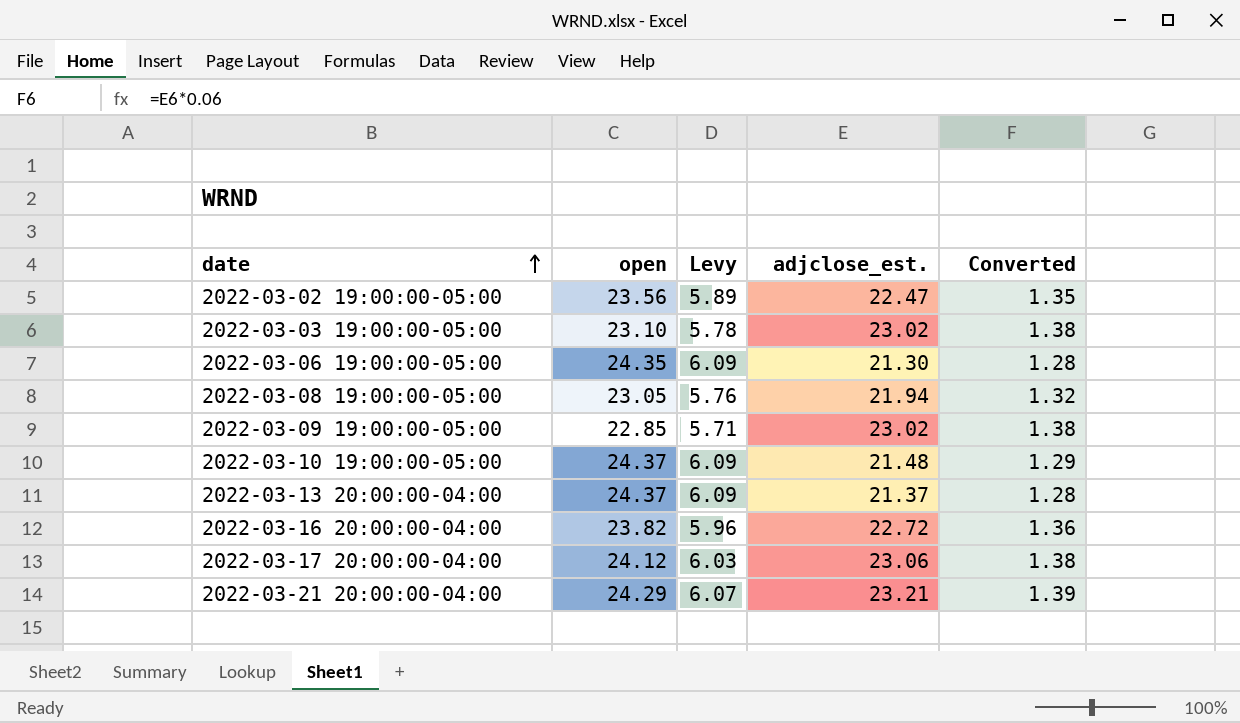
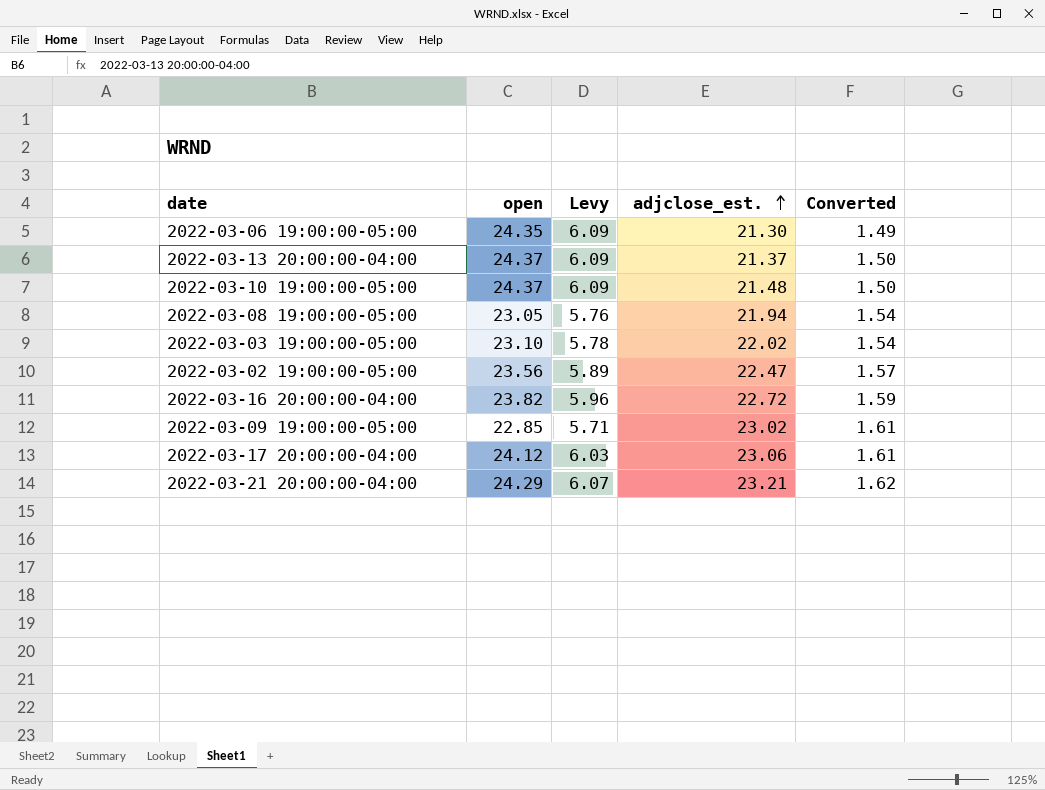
row order: date ascending -> adjclose_est. ascending
column Converted | formula: [adjclose_est.] * 0.06 -> [adjclose_est.] * 0.07
2022-03-03 19:00:00-05:00 | adjclose_est.: 23.02 -> 22.02

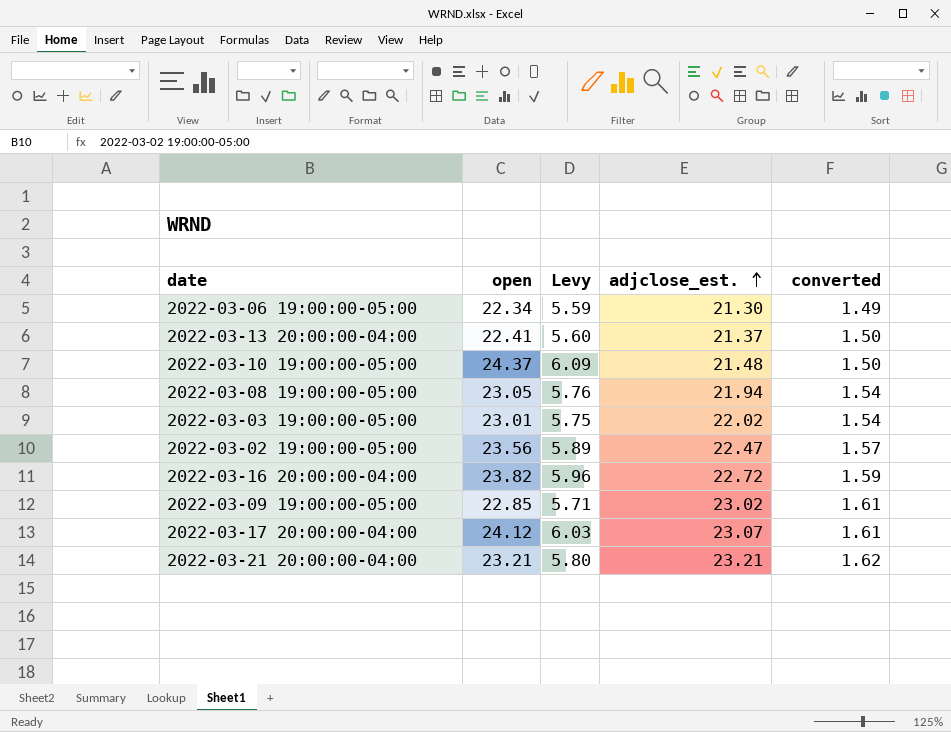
column name: Converted -> converted
2022-03-06 19:00:00-05:00 | open: 24.35 -> 22.34
2022-03-06 19:00:00-05:00 | Levy: 6.09 -> 5.59
2022-03-13 20:00:00-04:00 | open: 24.37 -> 22.41
2022-03-13 20:00:00-04:00 | Levy: 6.09 -> 5.60
2022-03-03 19:00:00-05:00 | open: 23.10 -> 23.01
2022-03-03 19:00:00-05:00 | Levy: 5.78 -> 5.75
2022-03-17 20:00:00-04:00 | adjclose_est.: 23.06 -> 23.07
2022-03-21 20:00:00-04:00 | open: 24.29 -> 23.21
2022-03-21 20:00:00-04:00 | Levy: 6.07 -> 5.80

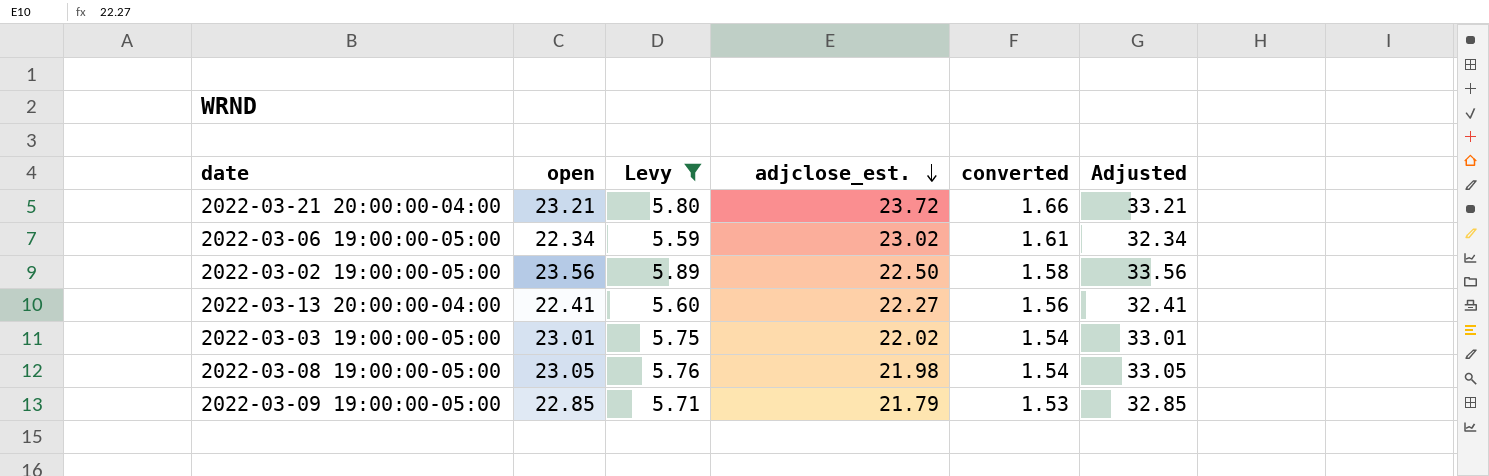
filter: none -> Levy <= 5.89
row order: adjclose_est. ascending -> adjclose_est. descending
column Adjusted | formula: none -> [open] + 10
2022-03-21 20:00:00-04:00 | adjclose_est.: 23.21 -> 23.72
2022-03-21 20:00:00-04:00 | converted: 1.62 -> 1.66
2022-03-06 19:00:00-05:00 | adjclose_est.: 21.30 -> 23.02
2022-03-06 19:00:00-05:00 | converted: 1.49 -> 1.61
2022-03-02 19:00:00-05:00 | adjclose_est.: 22.47 -> 22.50
2022-03-02 19:00:00-05:00 | converted: 1.57 -> 1.58
2022-03-13 20:00:00-04:00 | adjclose_est.: 21.37 -> 22.27
2022-03-13 20:00:00-04:00 | converted: 1.50 -> 1.56
2022-03-08 19:00:00-05:00 | adjclose_est.: 21.94 -> 21.98
2022-03-09 19:00:00-05:00 | adjclose_est.: 23.02 -> 21.79
2022-03-09 19:00:00-05:00 | converted: 1.61 -> 1.53

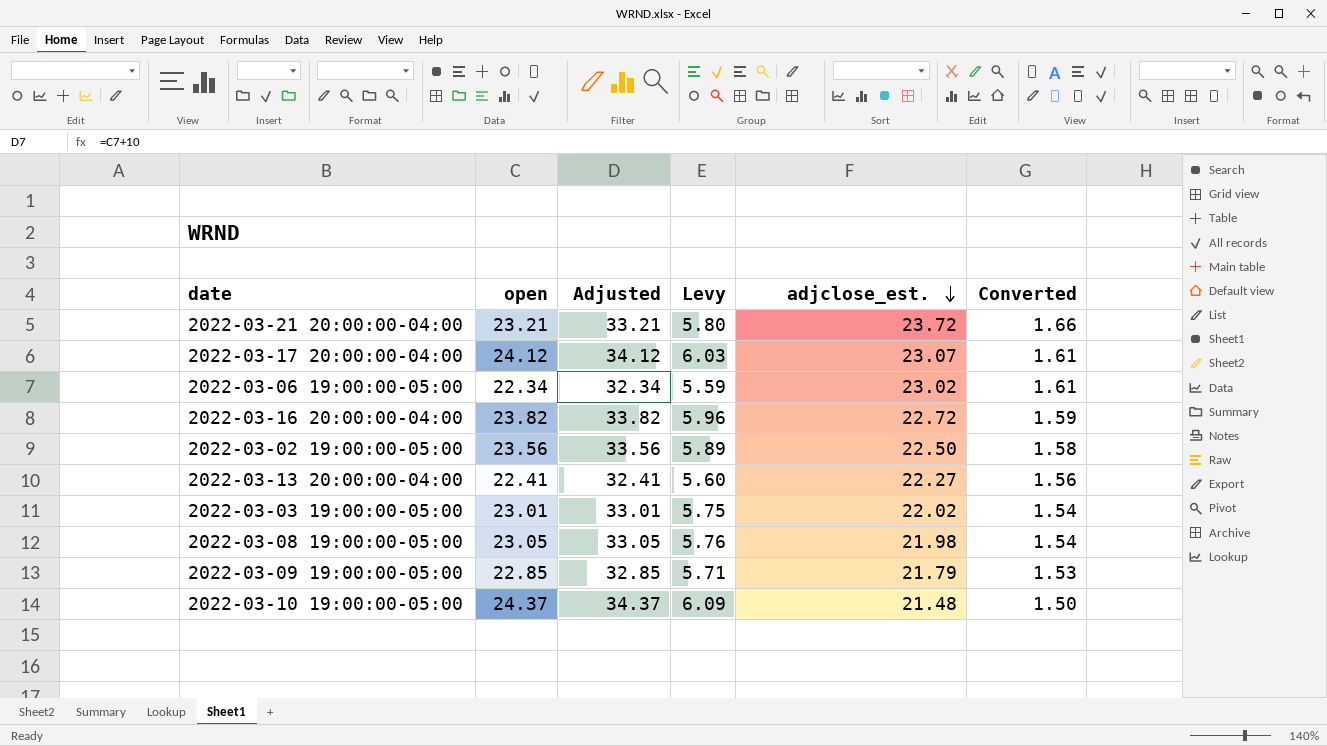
filter: Levy <= 5.89 -> none
column Adjusted | position: 6 -> 3
column name: converted -> Converted

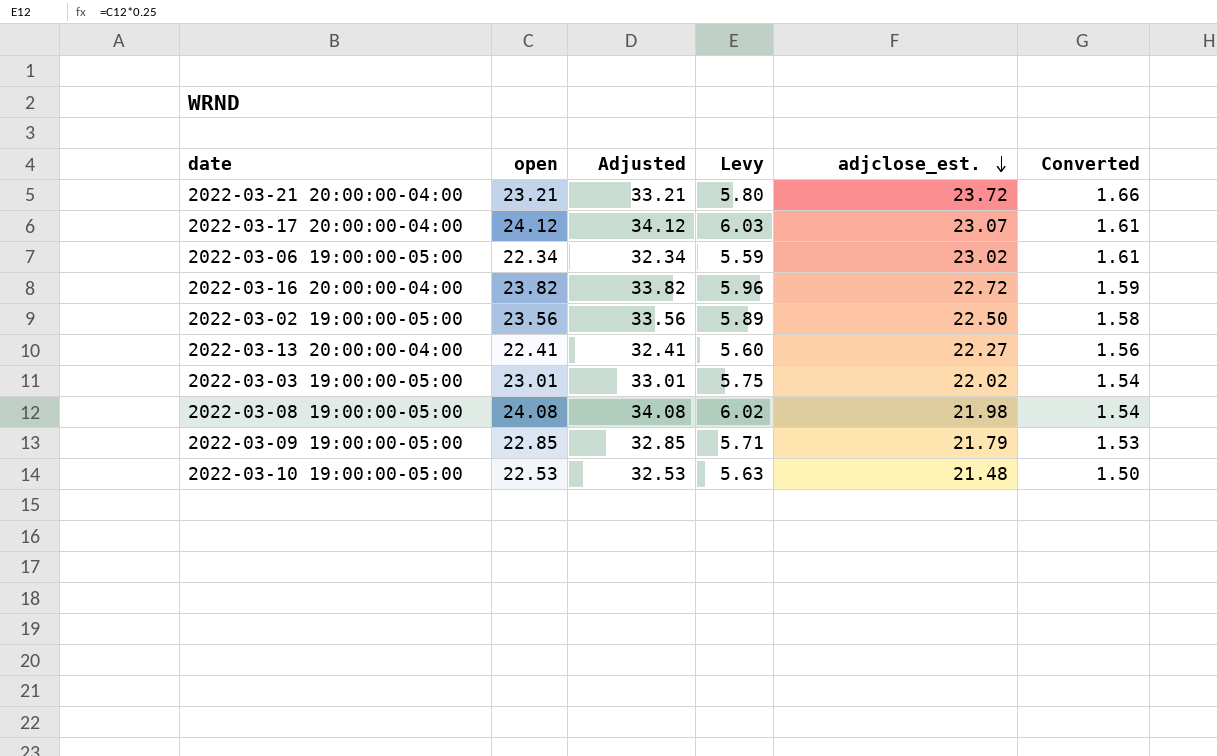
2022-03-08 19:00:00-05:00 | open: 23.05 -> 24.08
2022-03-08 19:00:00-05:00 | Adjusted: 33.05 -> 34.08
2022-03-08 19:00:00-05:00 | Levy: 5.76 -> 6.02
2022-03-10 19:00:00-05:00 | open: 24.37 -> 22.53
2022-03-10 19:00:00-05:00 | Adjusted: 34.37 -> 32.53
2022-03-10 19:00:00-05:00 | Levy: 6.09 -> 5.63

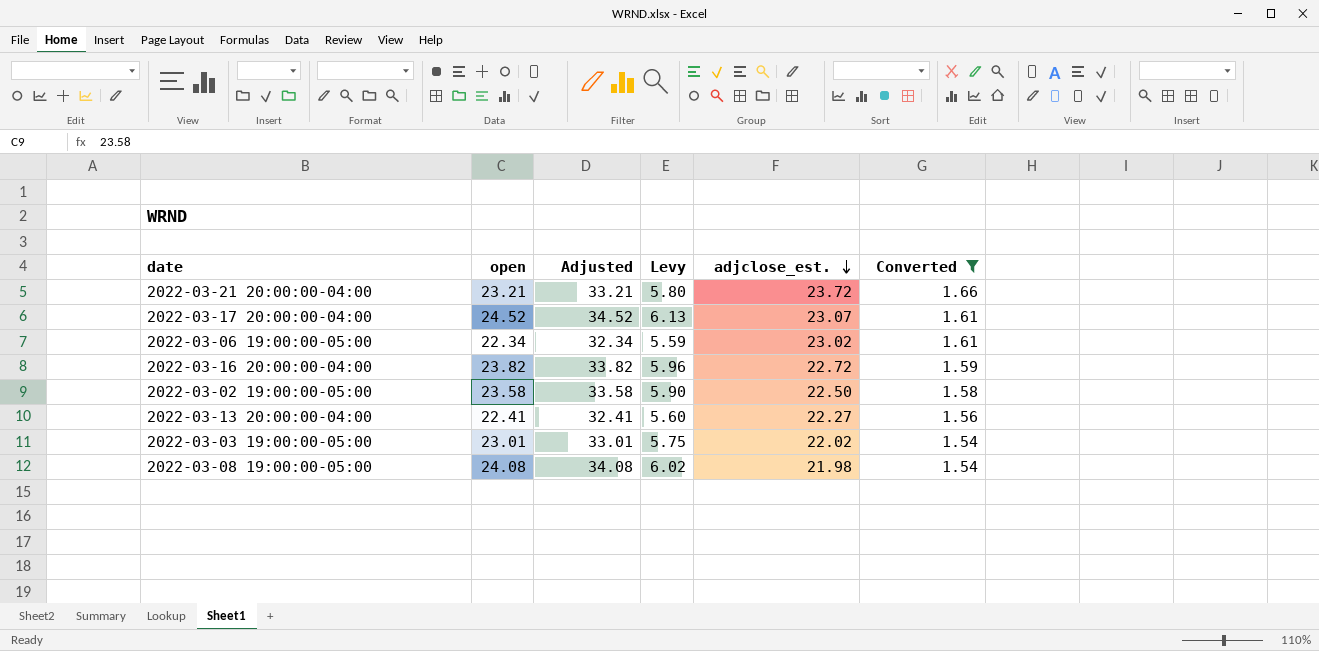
filter: none -> Converted >= 1.54
2022-03-17 20:00:00-04:00 | open: 24.12 -> 24.52
2022-03-17 20:00:00-04:00 | Adjusted: 34.12 -> 34.52
2022-03-17 20:00:00-04:00 | Levy: 6.03 -> 6.13
2022-03-02 19:00:00-05:00 | open: 23.56 -> 23.58
2022-03-02 19:00:00-05:00 | Adjusted: 33.56 -> 33.58
2022-03-02 19:00:00-05:00 | Levy: 5.89 -> 5.90

